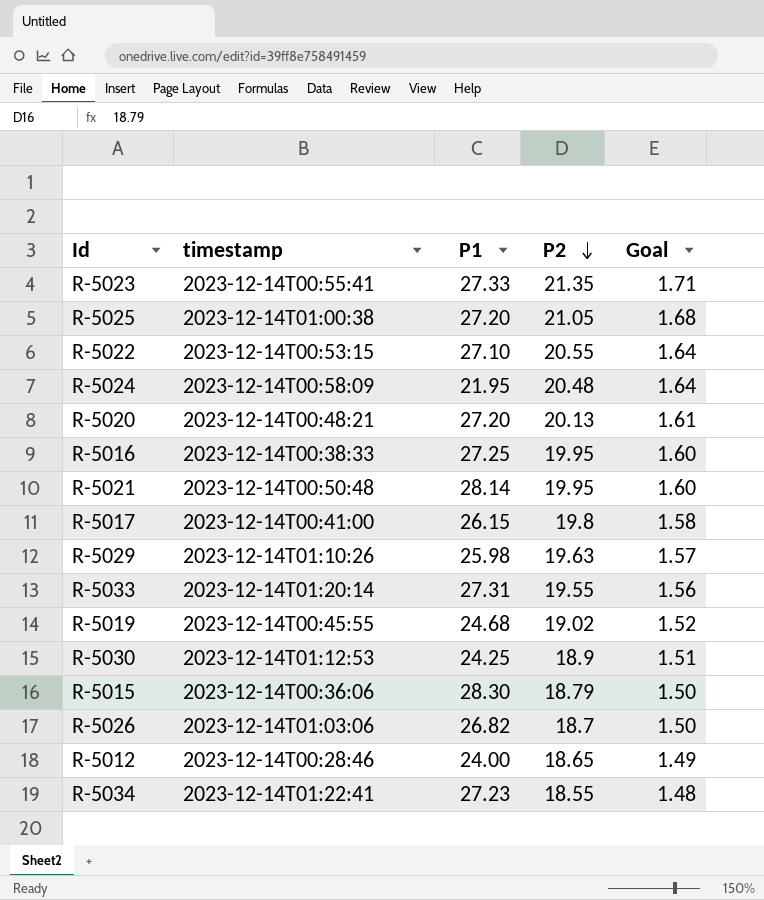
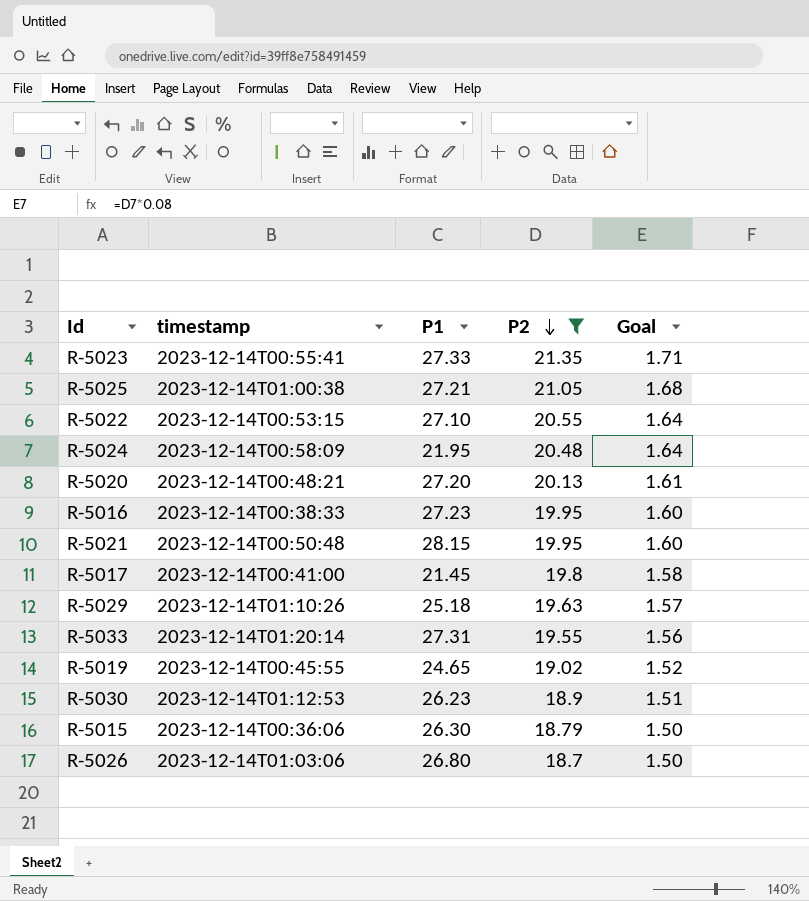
filter: none -> P2 >= 18.7
R-5025 | P1: 27.20 -> 27.21
R-5016 | P1: 27.25 -> 27.23
R-5021 | P1: 28.14 -> 28.15
R-5017 | P1: 26.15 -> 21.45
R-5029 | P1: 25.98 -> 25.18
R-5019 | P1: 24.68 -> 24.65
R-5030 | P1: 24.25 -> 26.23
R-5015 | P1: 28.30 -> 26.30
R-5026 | P1: 26.82 -> 26.80

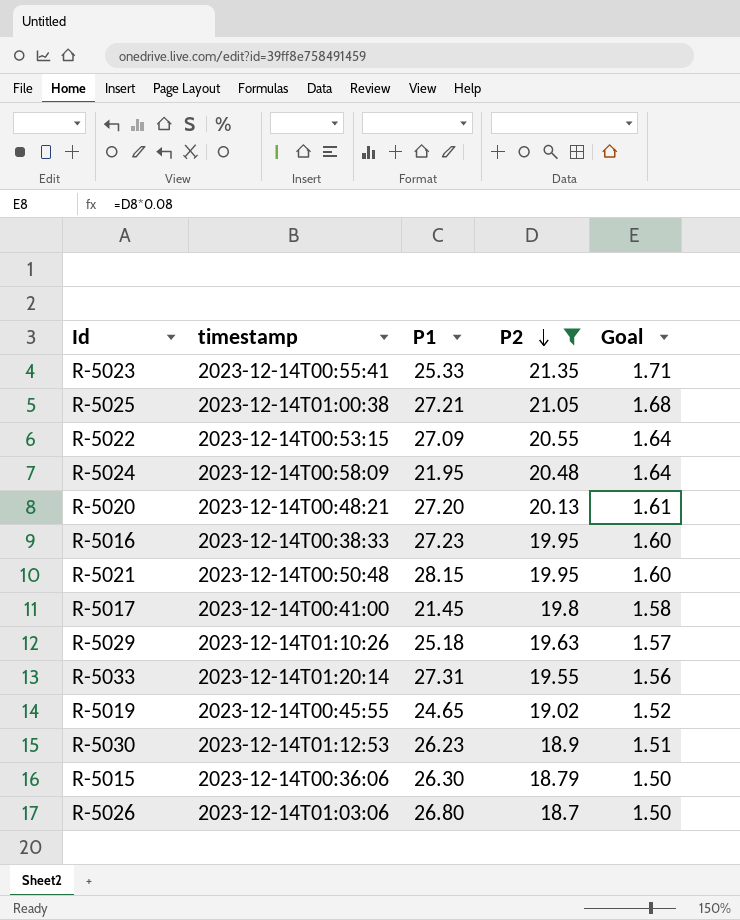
R-5023 | P1: 27.33 -> 25.33
R-5022 | P1: 27.10 -> 27.09

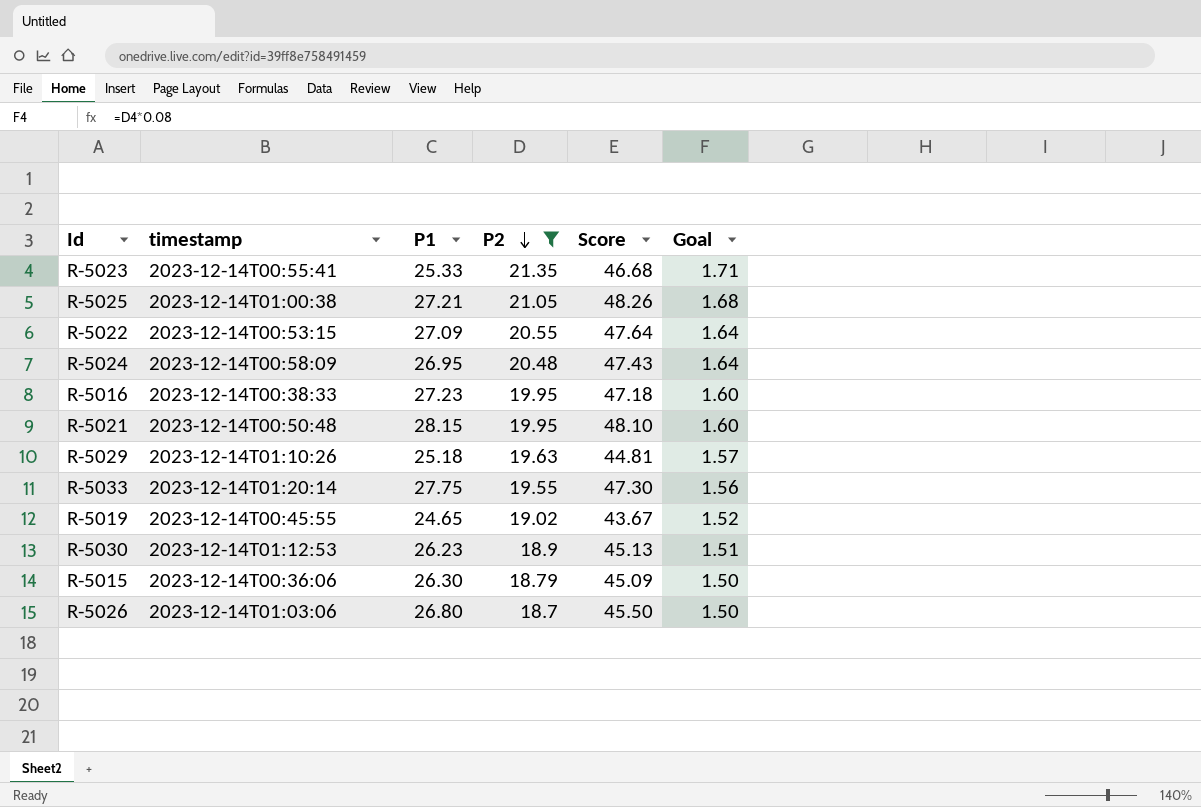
column Score | formula: none -> [P1] + [P2]
row R-5020: 2023-12-14T00:48:21 | 27.20 | 20.13 | 1.61 -> none
row R-5017: 2023-12-14T00:41:00 | 21.45 | 19.8 | 1.58 -> none
R-5024 | P1: 21.95 -> 26.95
R-5033 | P1: 27.31 -> 27.75

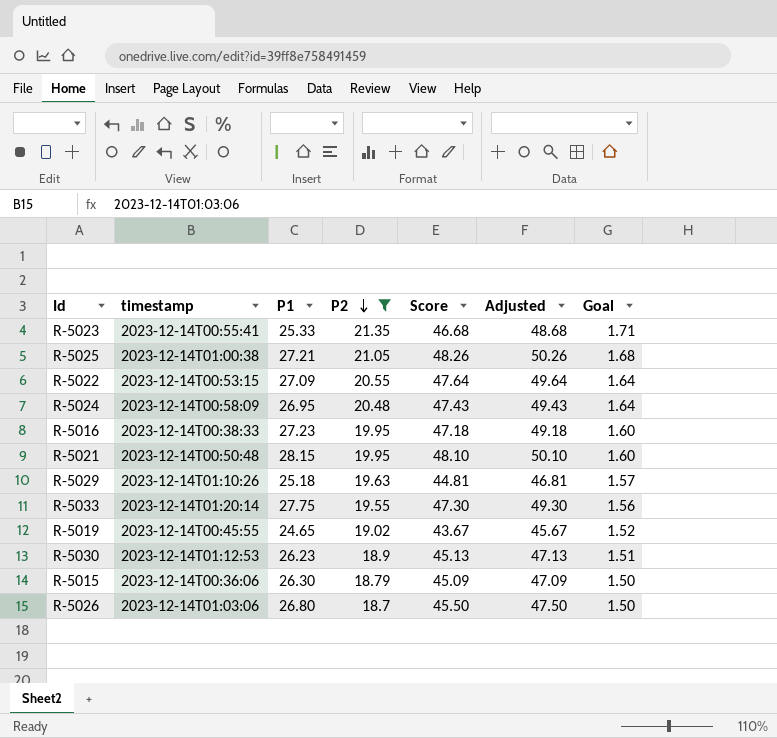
column Adjusted | formula: none -> [Score] + 2

